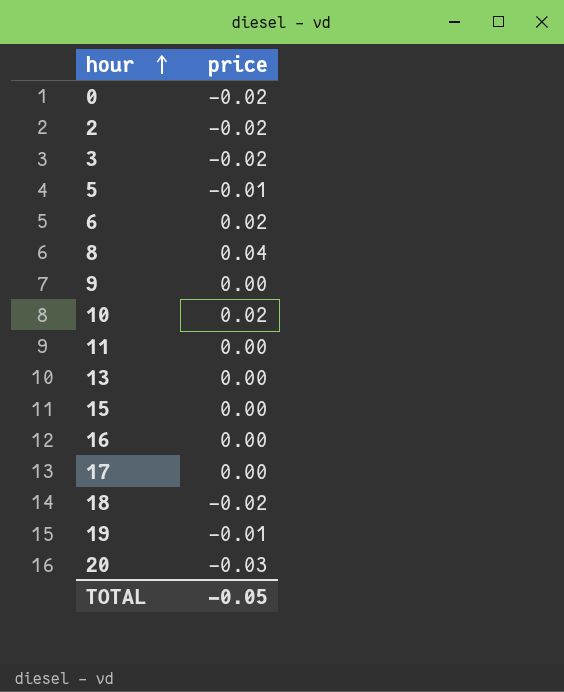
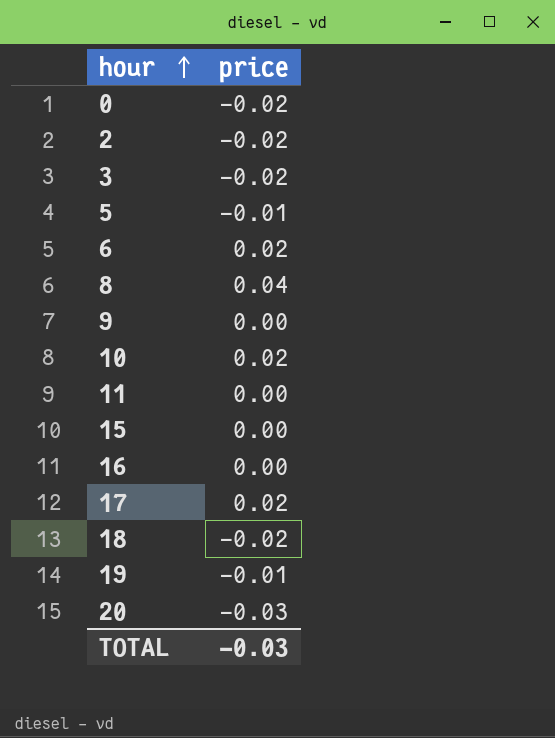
row 13: 0.00 -> none
17 | price: 0.00 -> 0.02
TOTAL | price: -0.05 -> -0.03

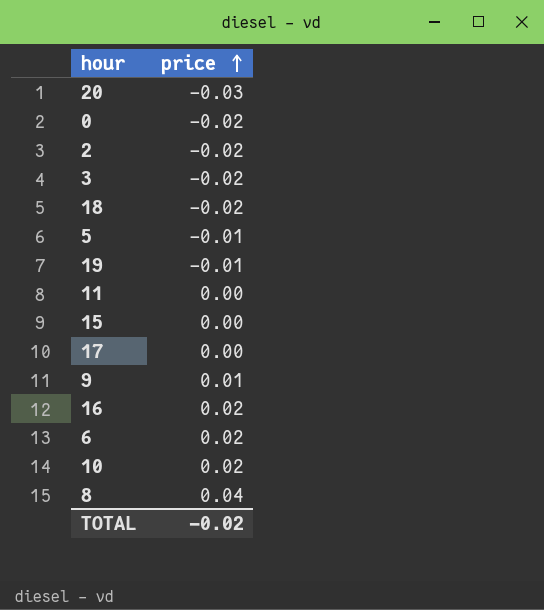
row order: hour ascending -> price ascending
17 | price: 0.02 -> 0.00
9 | price: 0.00 -> 0.01
16 | price: 0.00 -> 0.02
TOTAL | price: -0.03 -> -0.02

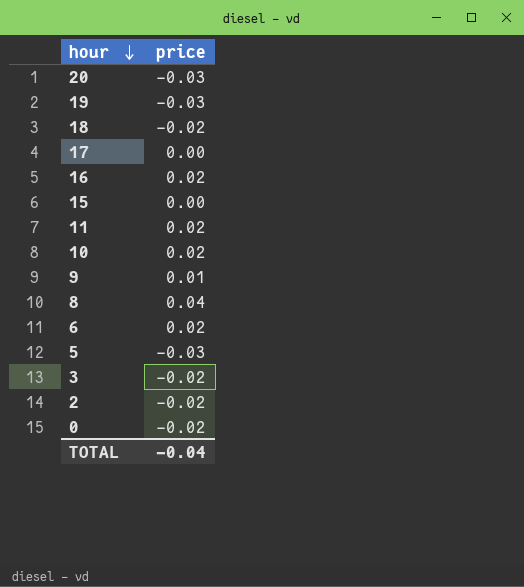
row order: price ascending -> hour descending
19 | price: -0.01 -> -0.03
11 | price: 0.00 -> 0.02
5 | price: -0.01 -> -0.03
TOTAL | price: -0.02 -> -0.04

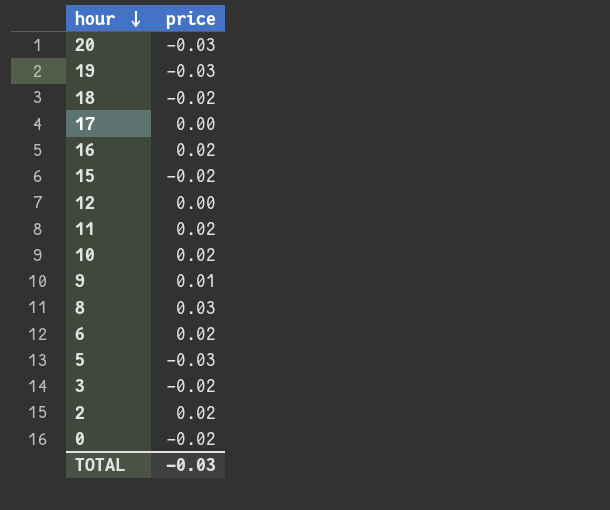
15 | price: 0.00 -> -0.02
row 12: none -> 0.00
8 | price: 0.04 -> 0.03
2 | price: -0.02 -> 0.02
TOTAL | price: -0.04 -> -0.03

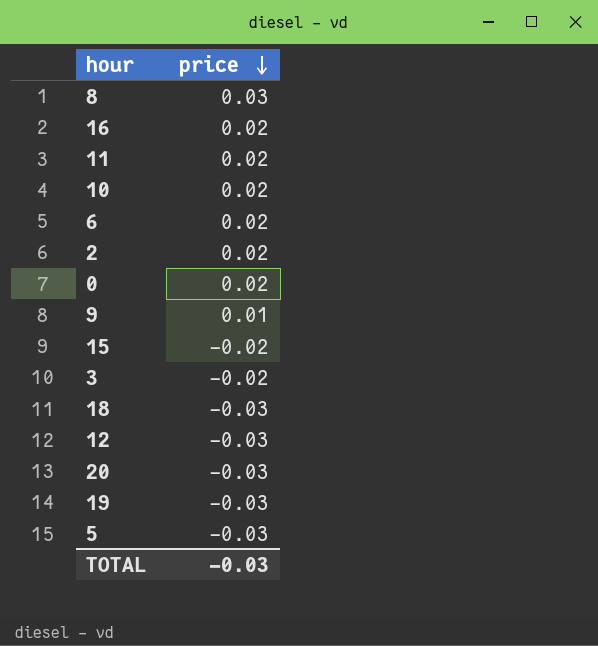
row order: hour descending -> price descending
row 17: 0.00 -> none
0 | price: -0.02 -> 0.02
18 | price: -0.02 -> -0.03
12 | price: 0.00 -> -0.03

